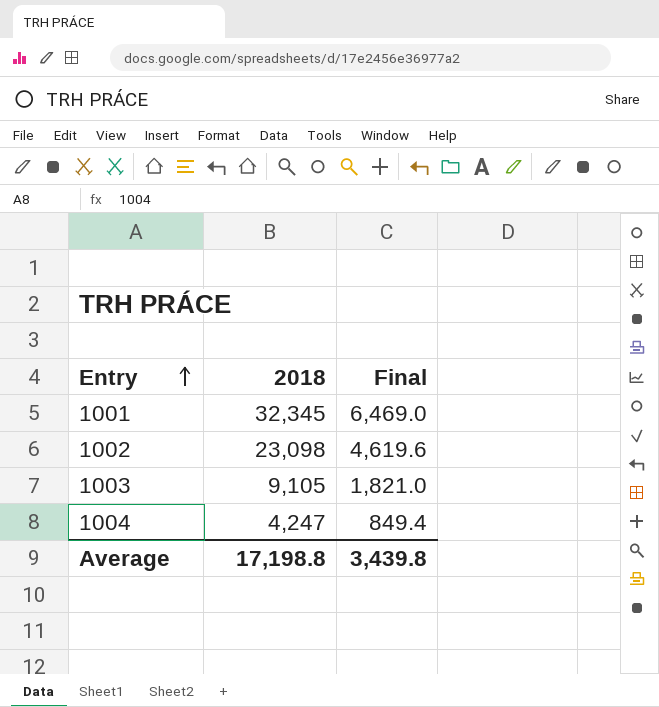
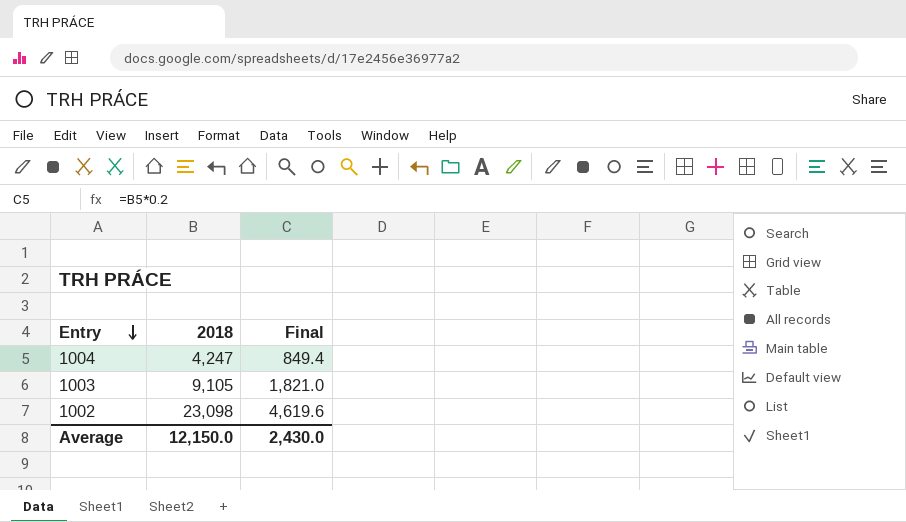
row order: Entry ascending -> Entry descending
row 1001: 32,345 | 6,469.0 -> none
Average | 2018: 17,198.8 -> 12,150.0
Average | Final: 3,439.8 -> 2,430.0

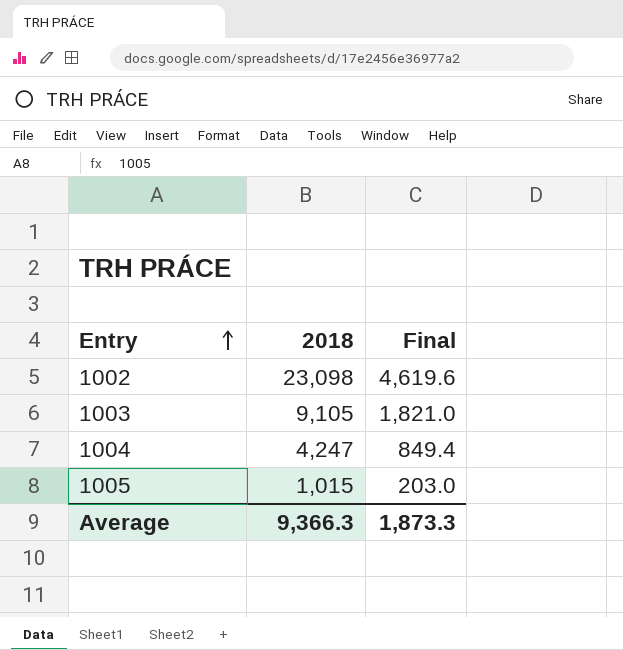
row order: Entry descending -> Entry ascending
row 1005: none -> 1,015 | 203.0
Average | 2018: 12,150.0 -> 9,366.3
Average | Final: 2,430.0 -> 1,873.3

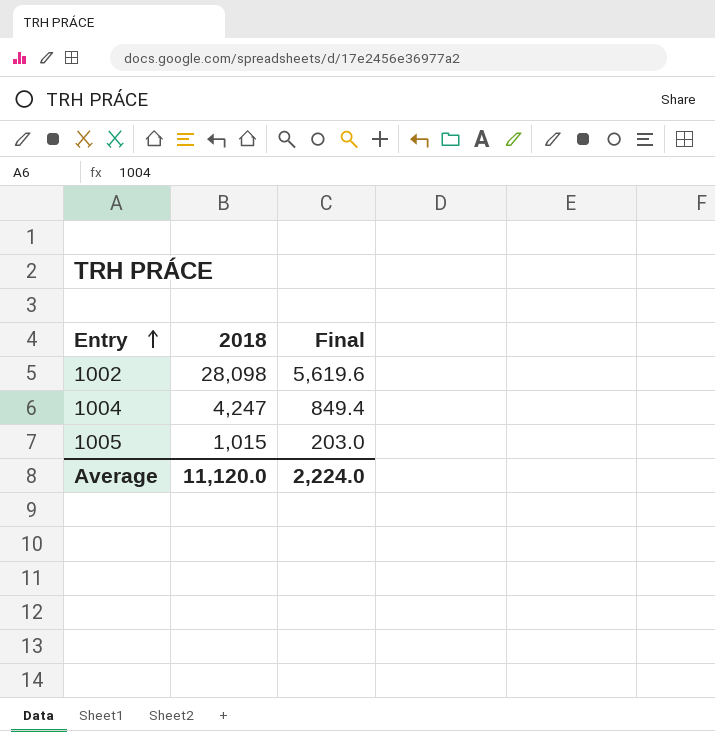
row 1003: 9,105 | 1,821.0 -> none
1002 | 2018: 23,098 -> 28,098
1002 | Final: 4,619.6 -> 5,619.6
Average | 2018: 9,366.3 -> 11,120.0
Average | Final: 1,873.3 -> 2,224.0

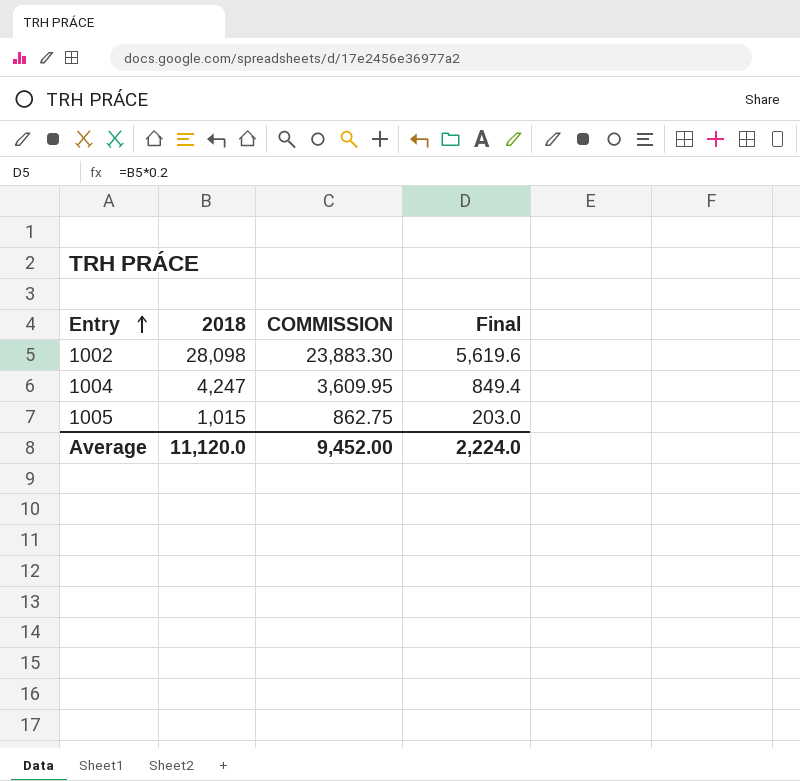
column COMMISSION | formula: none -> [2018] * 0.85

